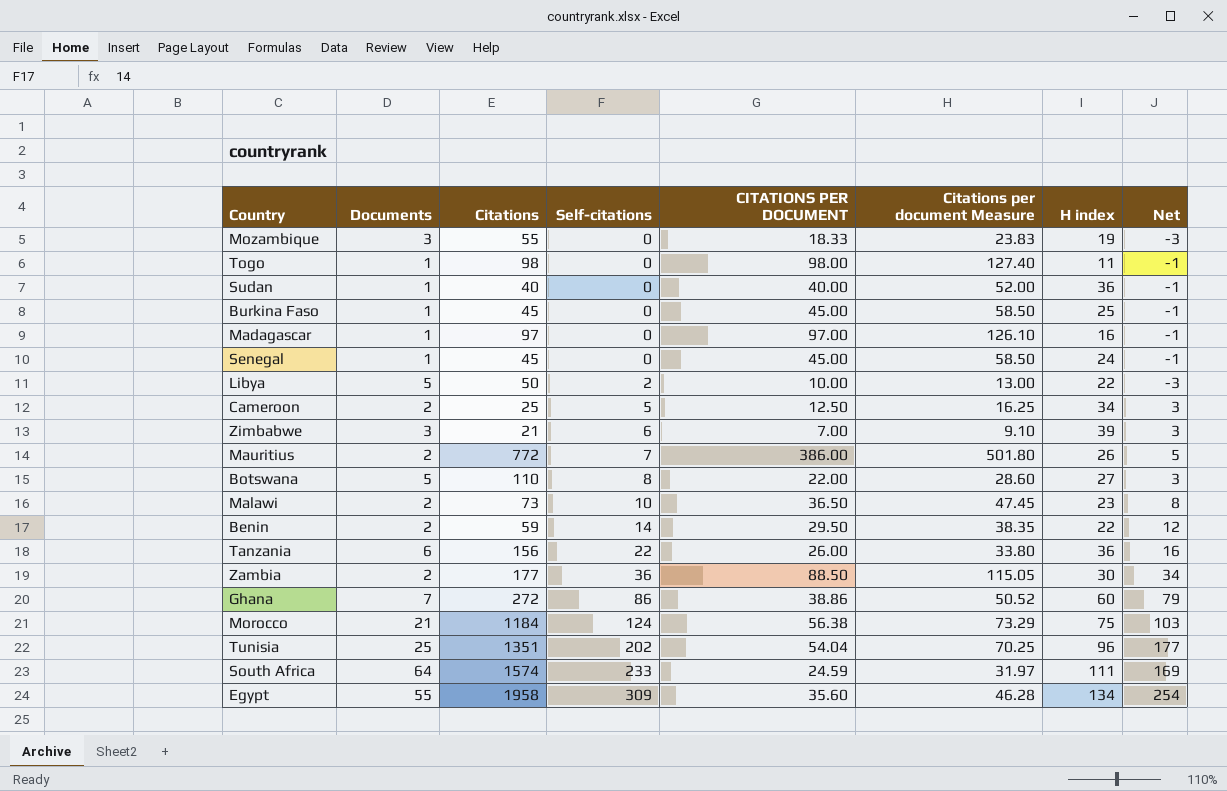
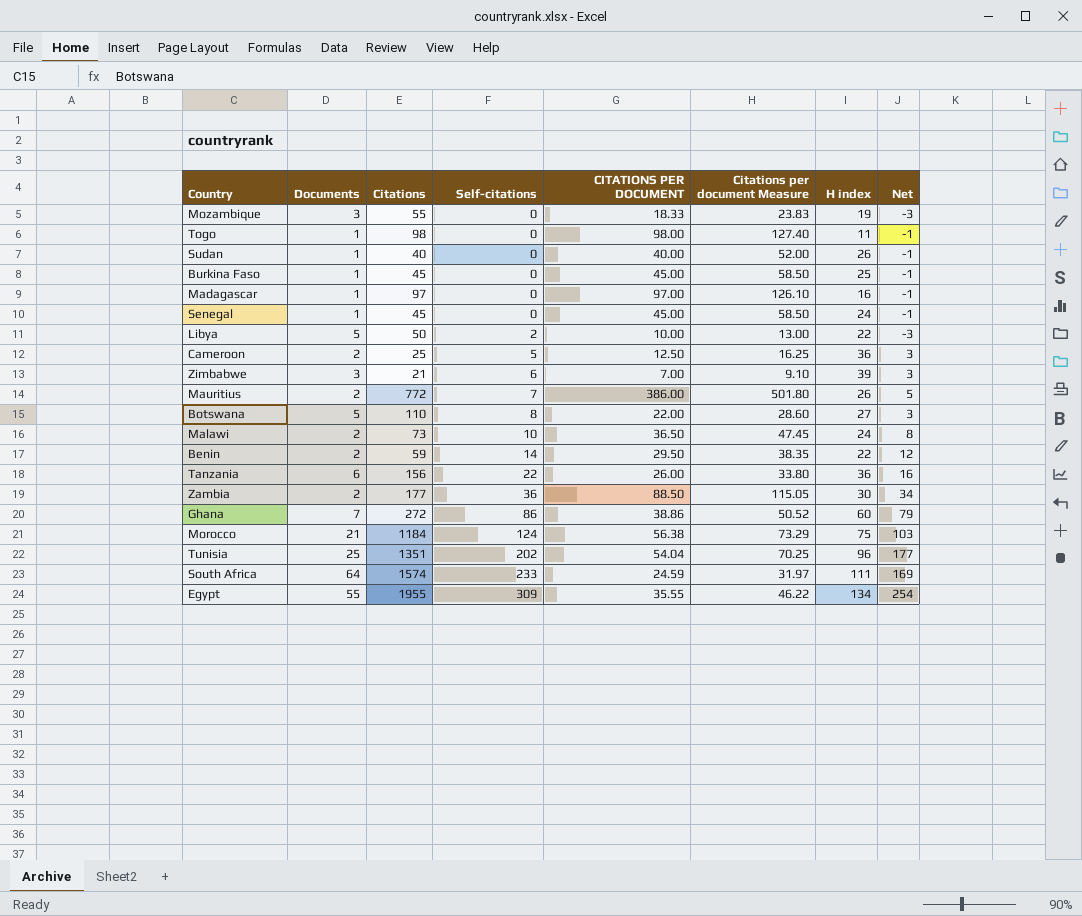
Sudan | H index: 36 -> 26
Cameroon | H index: 34 -> 36
Malawi | H index: 23 -> 24
Egypt | Citations: 1958 -> 1955
Egypt | CITATIONS PER DOCUMENT: 35.60 -> 35.55
Egypt | Citations per document Measure: 46.28 -> 46.22

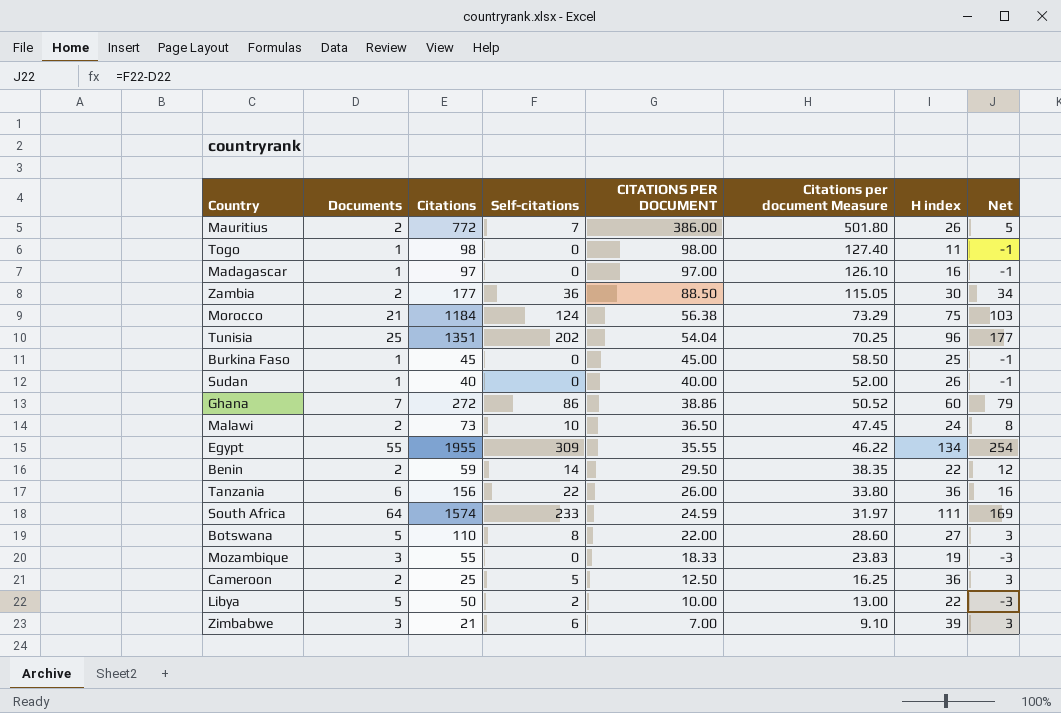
row order: Self-citations ascending -> CITATIONS PER DOCUMENT descending
row Senegal: 1 | 45 | 0 | 45.00 | 58.50 | 24 | -1 -> none

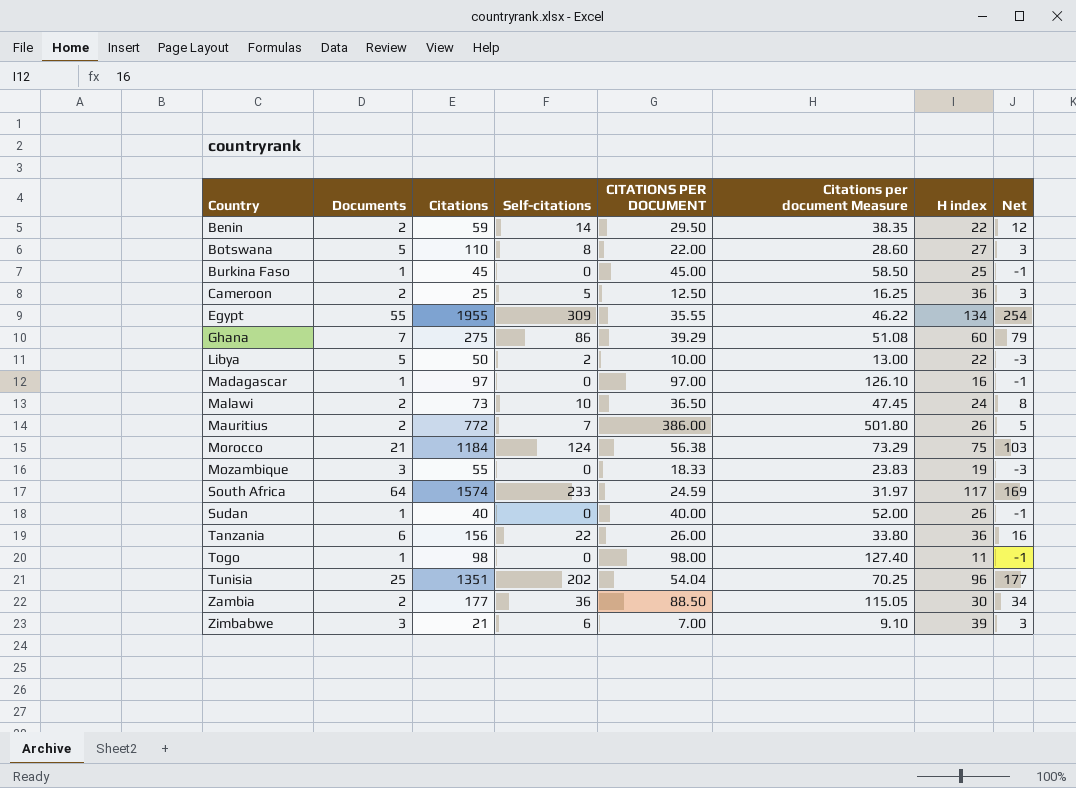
row order: CITATIONS PER DOCUMENT descending -> Country ascending
Ghana | Citations: 272 -> 275
Ghana | CITATIONS PER DOCUMENT: 38.86 -> 39.29
Ghana | Citations per document Measure: 50.52 -> 51.08
South Africa | H index: 111 -> 117

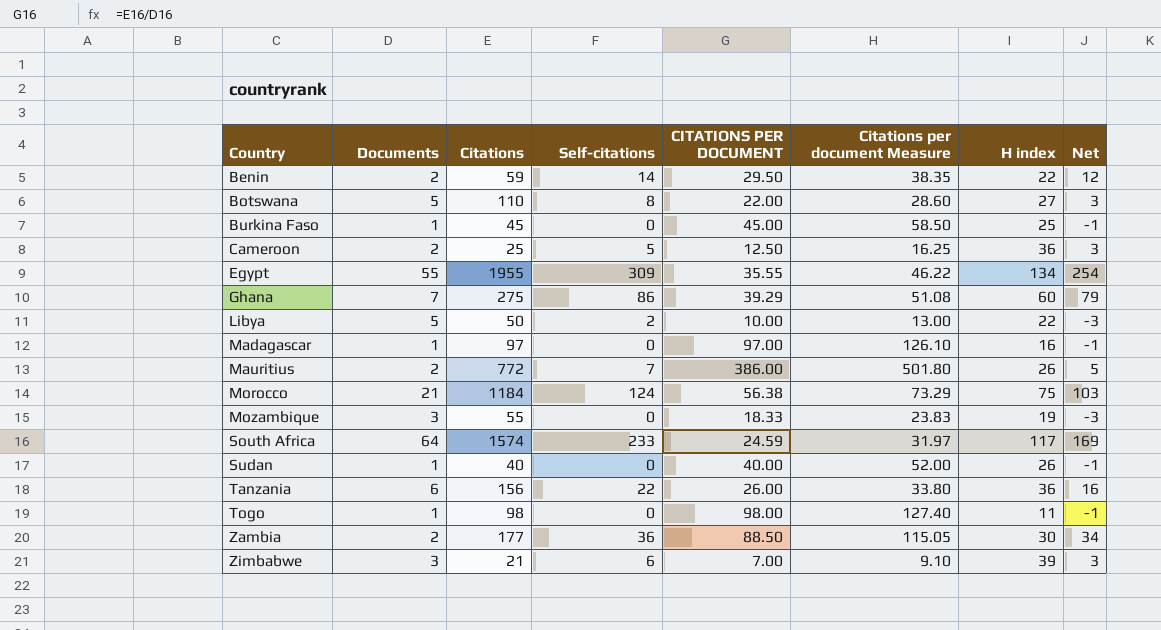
row Malawi: 2 | 73 | 10 | 36.50 | 47.45 | 24 | 8 -> none
row Tunisia: 25 | 1351 | 202 | 54.04 | 70.25 | 96 | 177 -> none

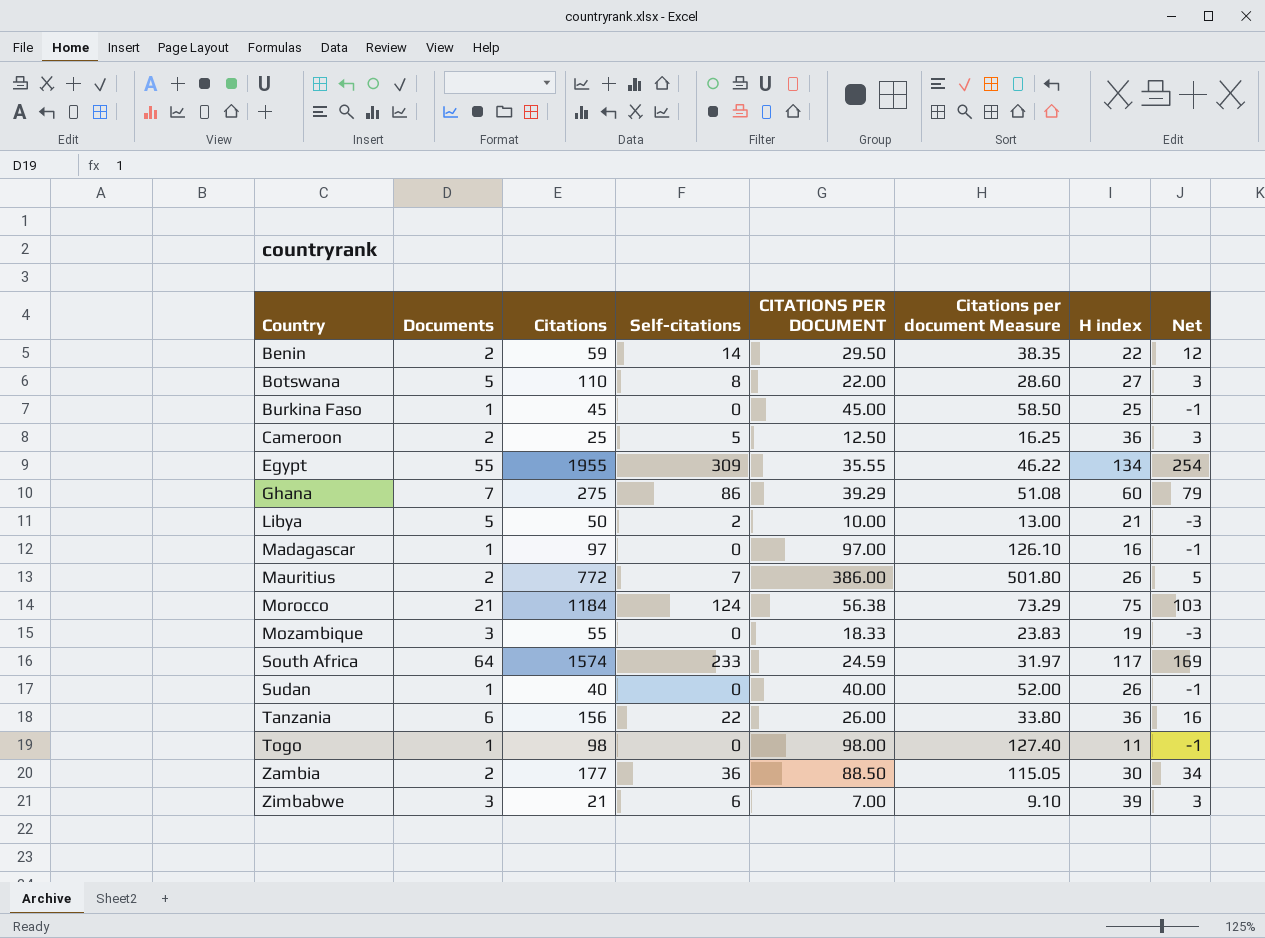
Libya | H index: 22 -> 21

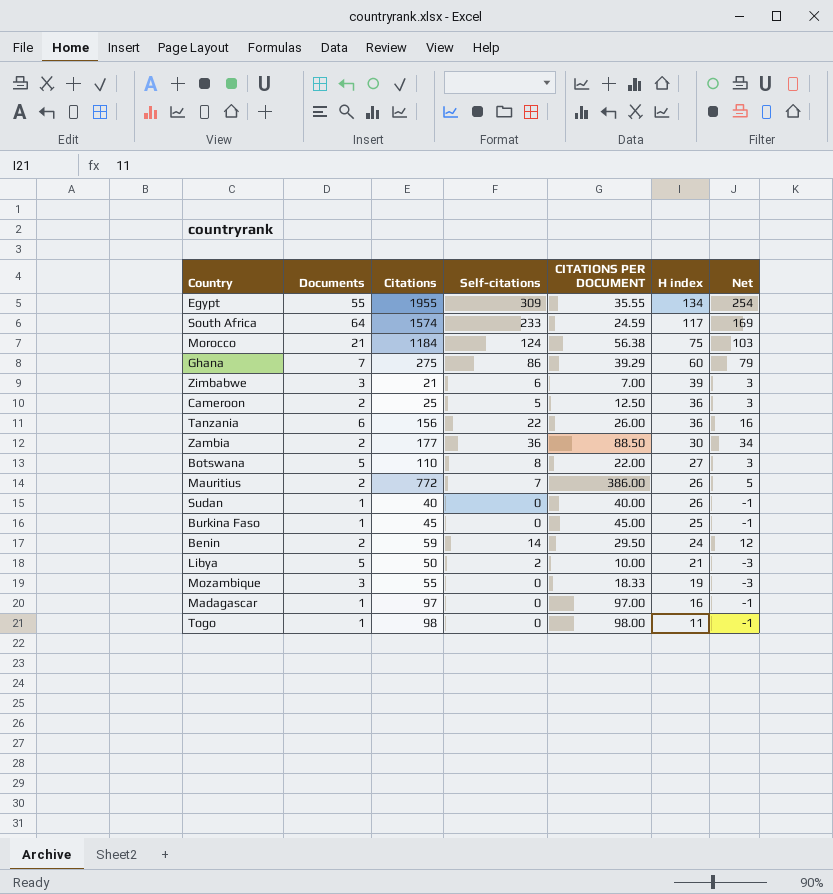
row order: Country ascending -> H index descending
column Citations per document Measure | formula: [CITATIONS PER DOCUMENT] * 1.3 -> none
Benin | H index: 22 -> 24

